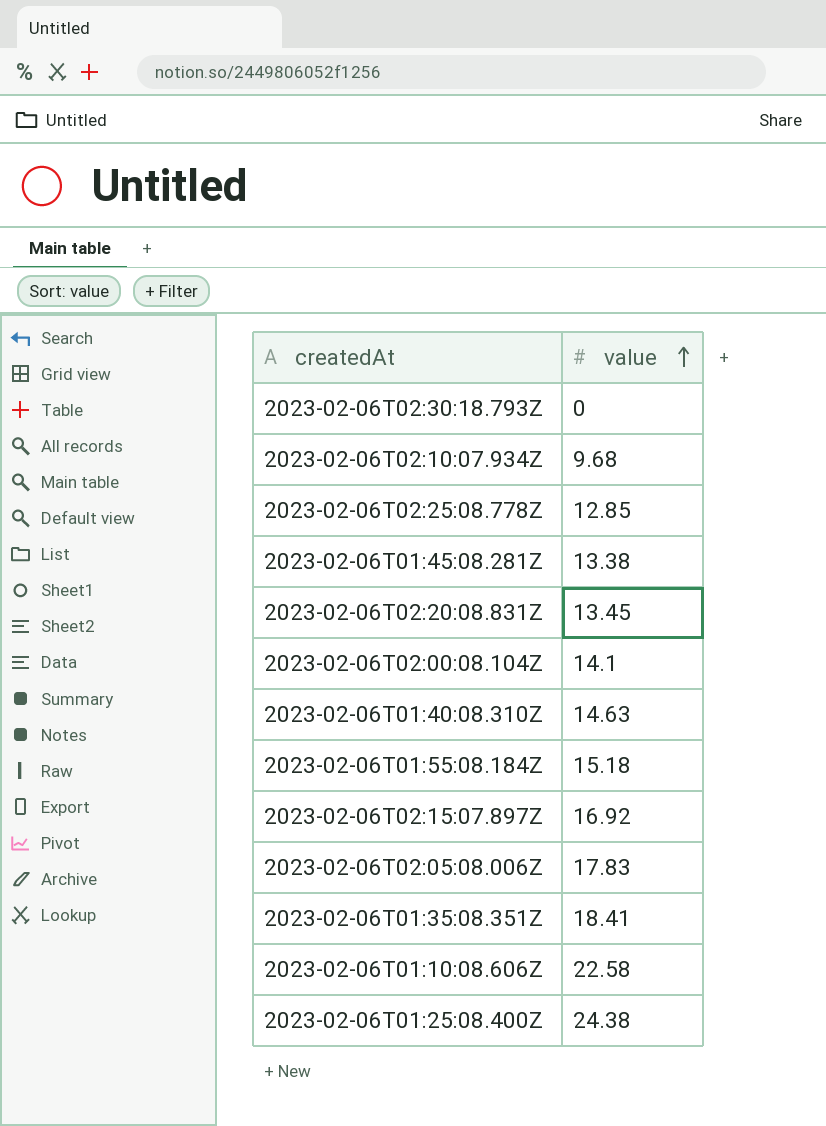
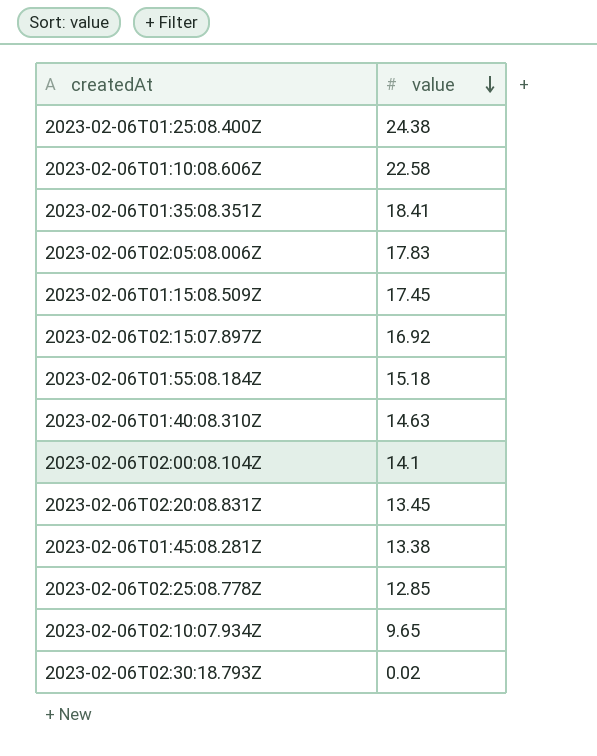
row order: value ascending -> value descending
row 2023-02-06T01:15:08.509Z: none -> 17.45
2023-02-06T02:10:07.934Z | value: 9.68 -> 9.65
2023-02-06T02:30:18.793Z | value: 0 -> 0.02

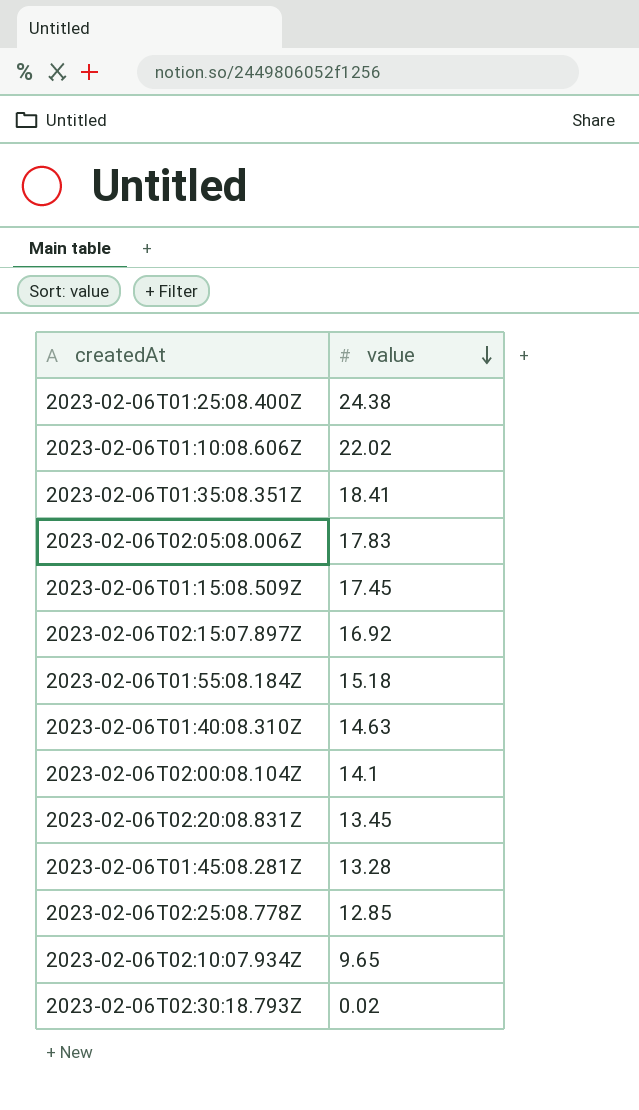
2023-02-06T01:10:08.606Z | value: 22.58 -> 22.02
2023-02-06T01:45:08.281Z | value: 13.38 -> 13.28

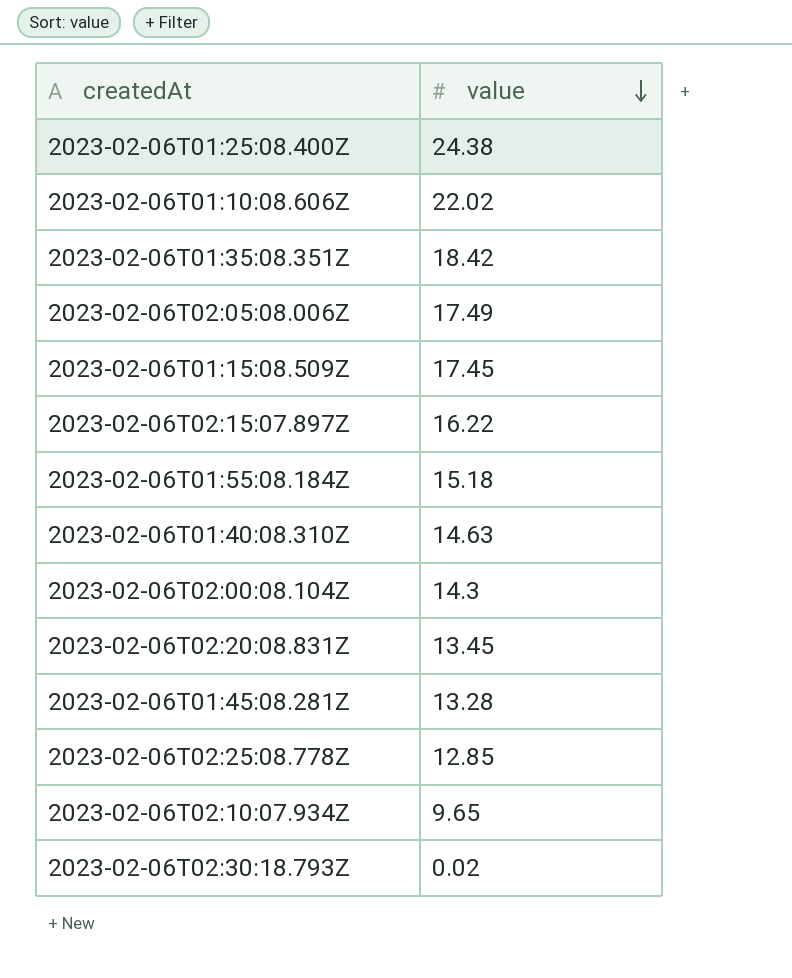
2023-02-06T01:35:08.351Z | value: 18.41 -> 18.42
2023-02-06T02:05:08.006Z | value: 17.83 -> 17.49
2023-02-06T02:15:07.897Z | value: 16.92 -> 16.22
2023-02-06T02:00:08.104Z | value: 14.1 -> 14.3

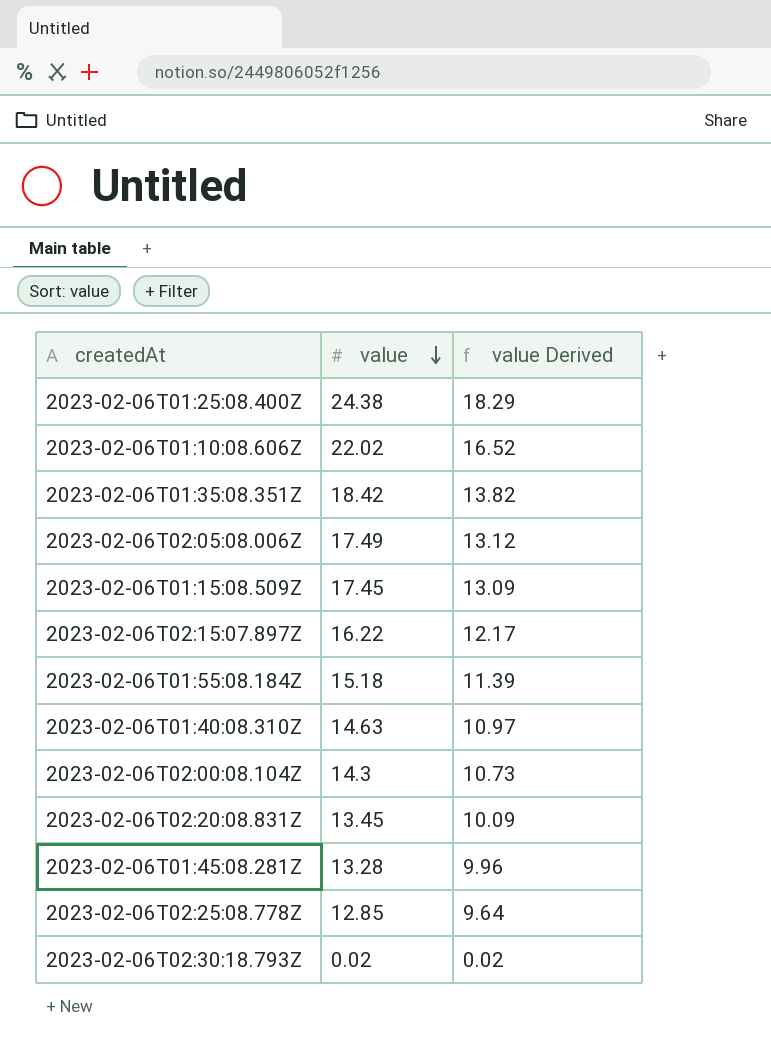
column value Derived | formula: none -> [value] * 0.75
row 2023-02-06T02:10:07.934Z: 9.65 -> none

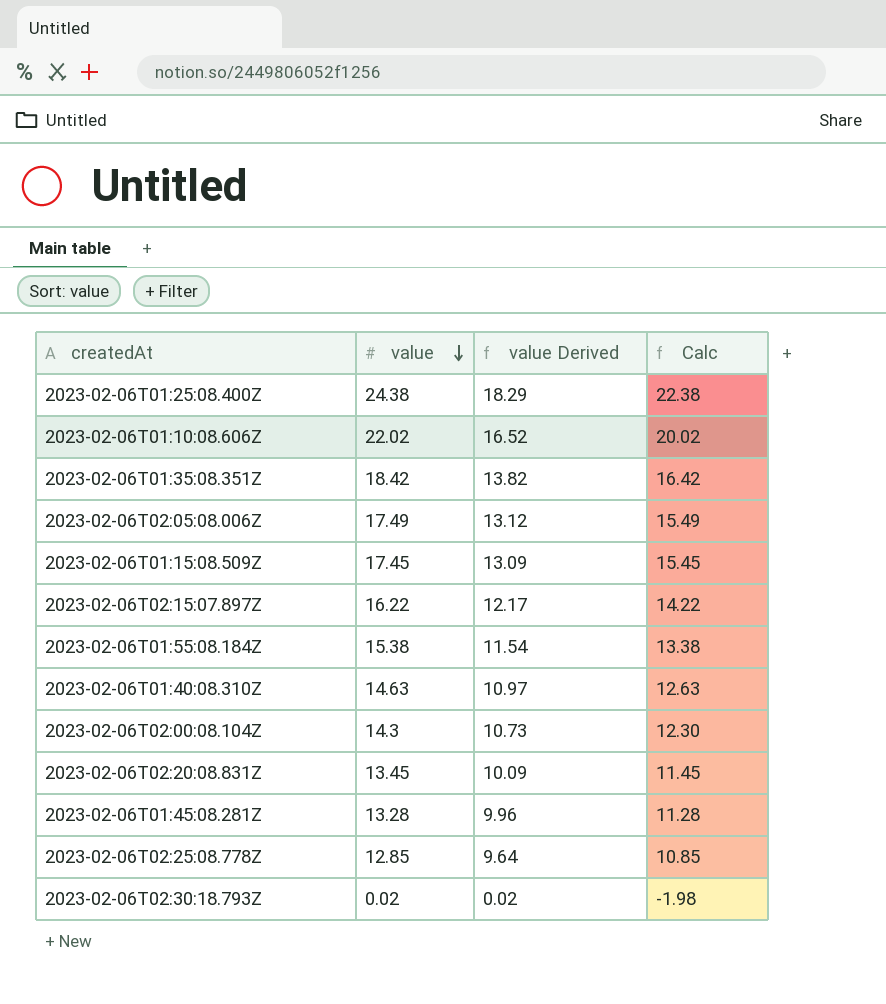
column Calc | formula: none -> [value] - 2
2023-02-06T01:55:08.184Z | value: 15.18 -> 15.38
2023-02-06T01:55:08.184Z | value Derived: 11.39 -> 11.54

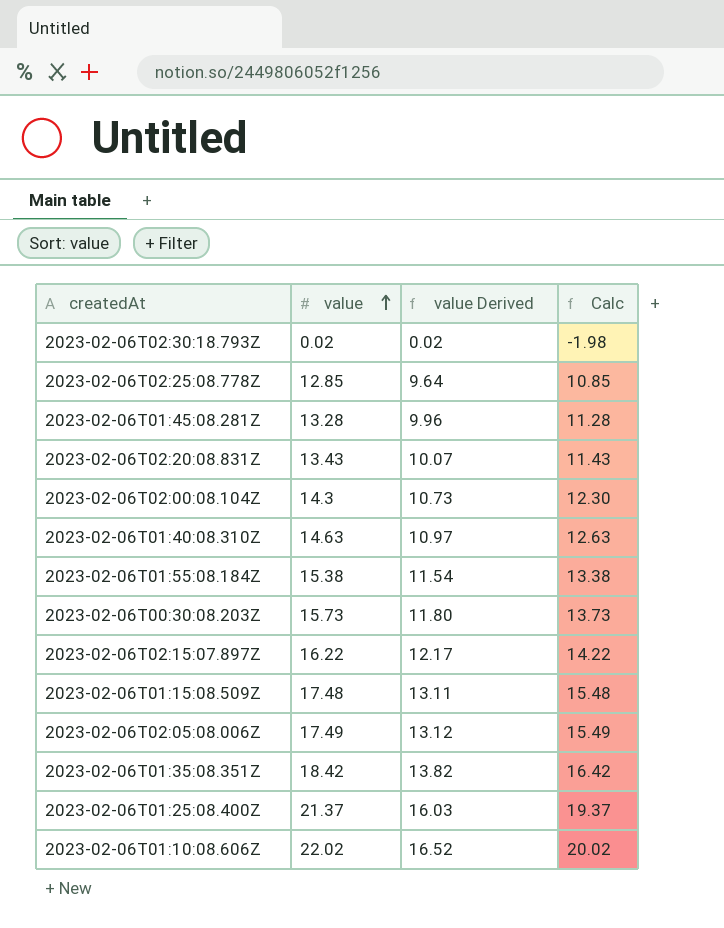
row order: value descending -> value ascending
2023-02-06T02:20:08.831Z | value: 13.45 -> 13.43
2023-02-06T02:20:08.831Z | value Derived: 10.09 -> 10.07
2023-02-06T02:20:08.831Z | Calc: 11.45 -> 11.43
row 2023-02-06T00:30:08.203Z: none -> 15.73 | 11.80 | 13.73
2023-02-06T01:15:08.509Z | value: 17.45 -> 17.48
2023-02-06T01:15:08.509Z | value Derived: 13.09 -> 13.11
2023-02-06T01:15:08.509Z | Calc: 15.45 -> 15.48
2023-02-06T01:25:08.400Z | value: 24.38 -> 21.37
2023-02-06T01:25:08.400Z | value Derived: 18.29 -> 16.03
2023-02-06T01:25:08.400Z | Calc: 22.38 -> 19.37

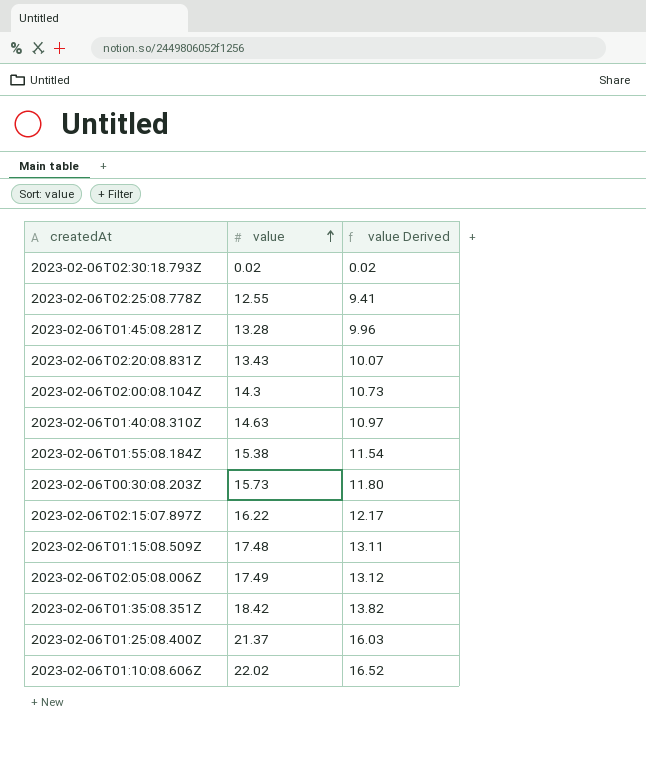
column Calc | formula: [value] - 2 -> none
2023-02-06T02:25:08.778Z | value: 12.85 -> 12.55
2023-02-06T02:25:08.778Z | value Derived: 9.64 -> 9.41

